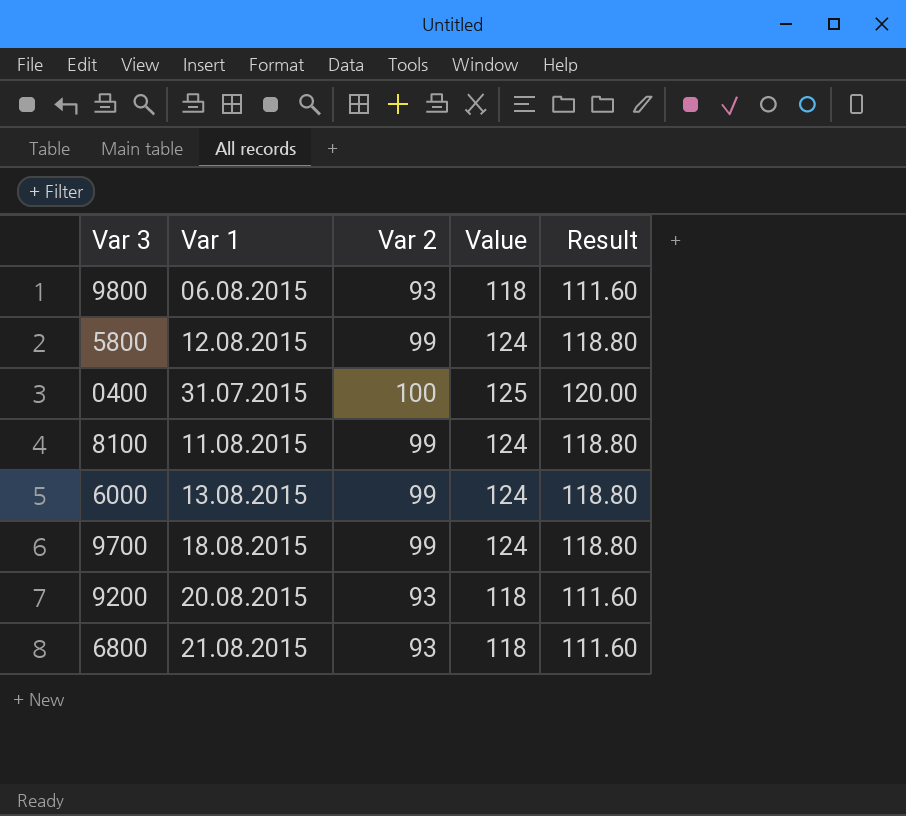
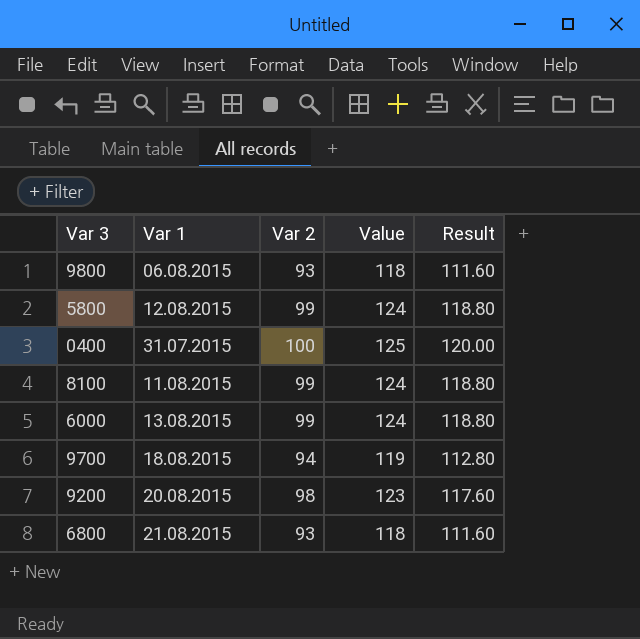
9700 | Var 2: 99 -> 94
9700 | Value: 124 -> 119
9700 | Result: 118.80 -> 112.80
9200 | Var 2: 93 -> 98
9200 | Value: 118 -> 123
9200 | Result: 111.60 -> 117.60

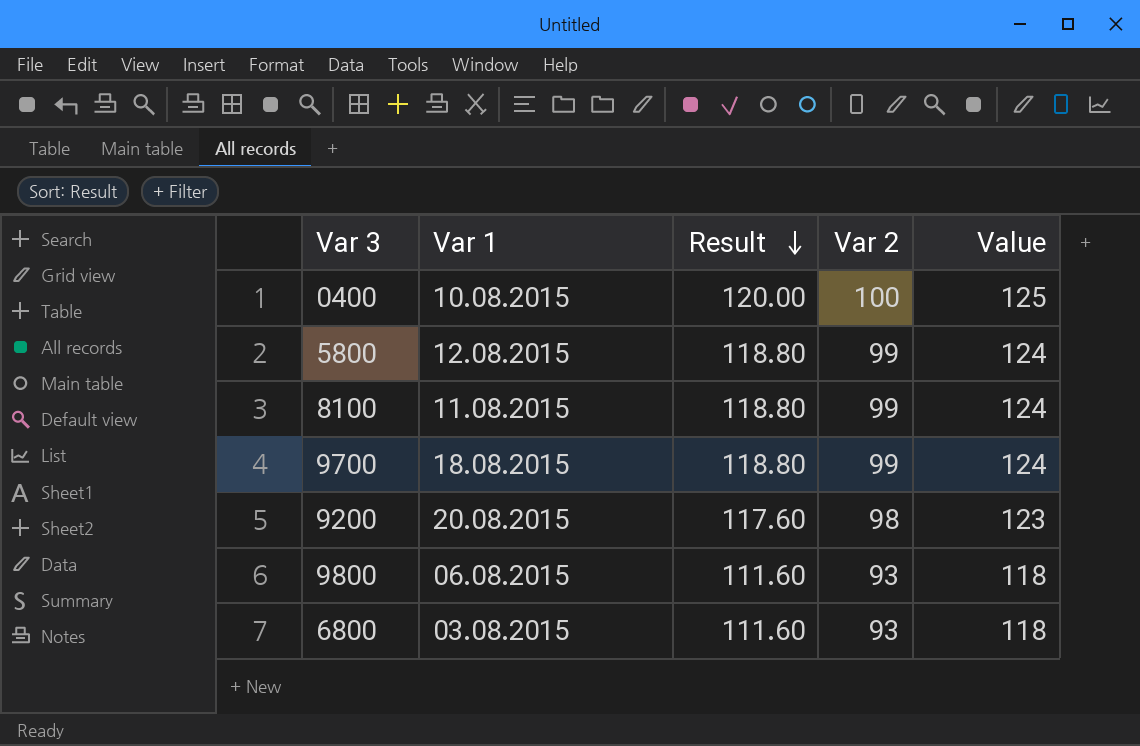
row order: none -> Result descending
column Result | position: 5 -> 3
row 6000: 13.08.2015 | 99 | 124 | 118.80 -> none
0400 | Var 1: 31.07.2015 -> 10.08.2015
9700 | Result: 112.80 -> 118.80
9700 | Var 2: 94 -> 99
9700 | Value: 119 -> 124
6800 | Var 1: 21.08.2015 -> 03.08.2015

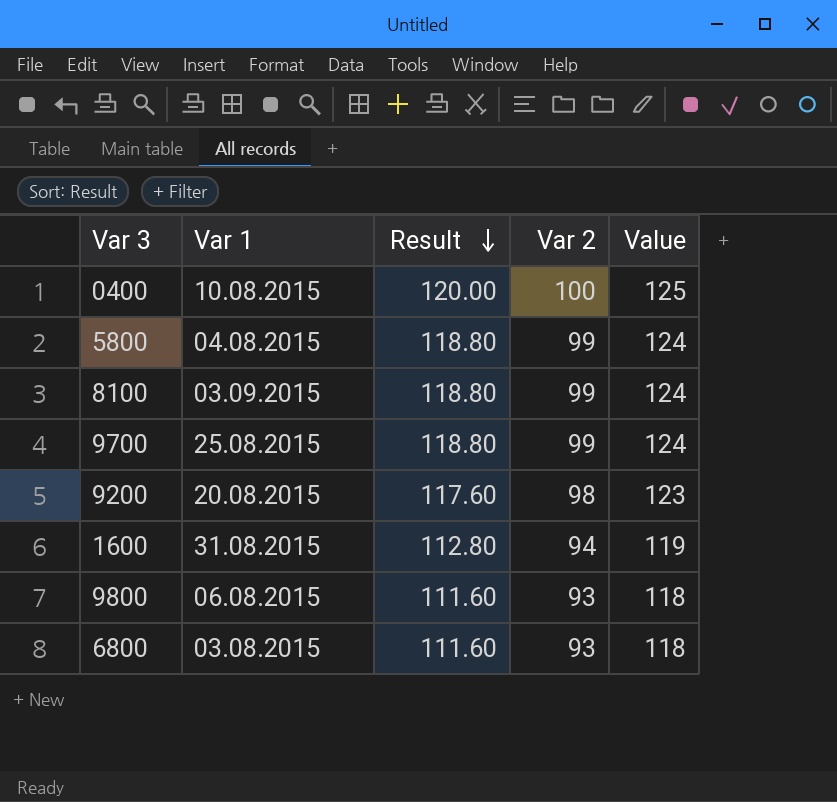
5800 | Var 1: 12.08.2015 -> 04.08.2015
8100 | Var 1: 11.08.2015 -> 03.09.2015
9700 | Var 1: 18.08.2015 -> 25.08.2015
row 1600: none -> 31.08.2015 | 112.80 | 94 | 119

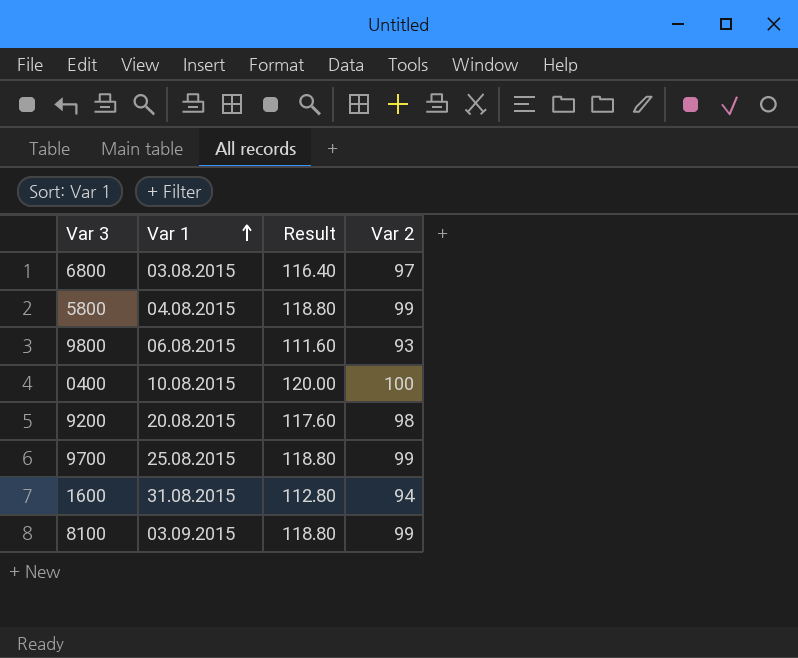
row order: Result descending -> Var 1 ascending
column Value | formula: [Var 2] + 25 -> none
6800 | Result: 111.60 -> 116.40
6800 | Var 2: 93 -> 97

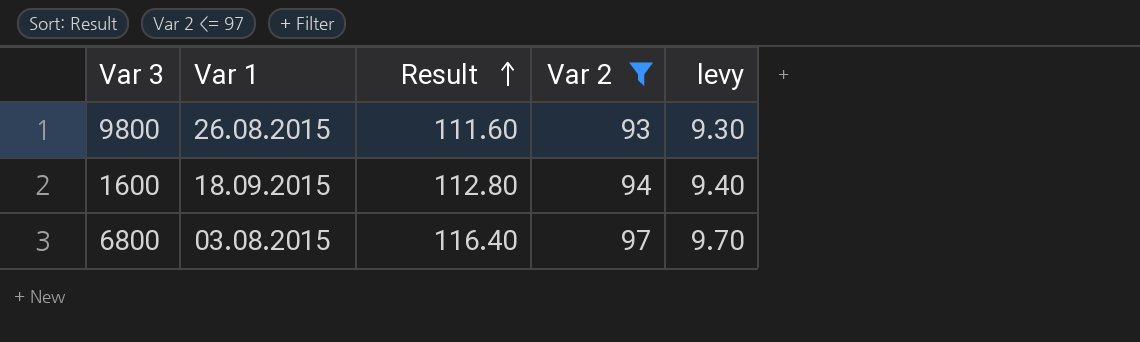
filter: none -> Var 2 <= 97
row order: Var 1 ascending -> Result ascending
column levy | formula: none -> [Var 2] * 0.1
9800 | Var 1: 06.08.2015 -> 26.08.2015
1600 | Var 1: 31.08.2015 -> 18.09.2015

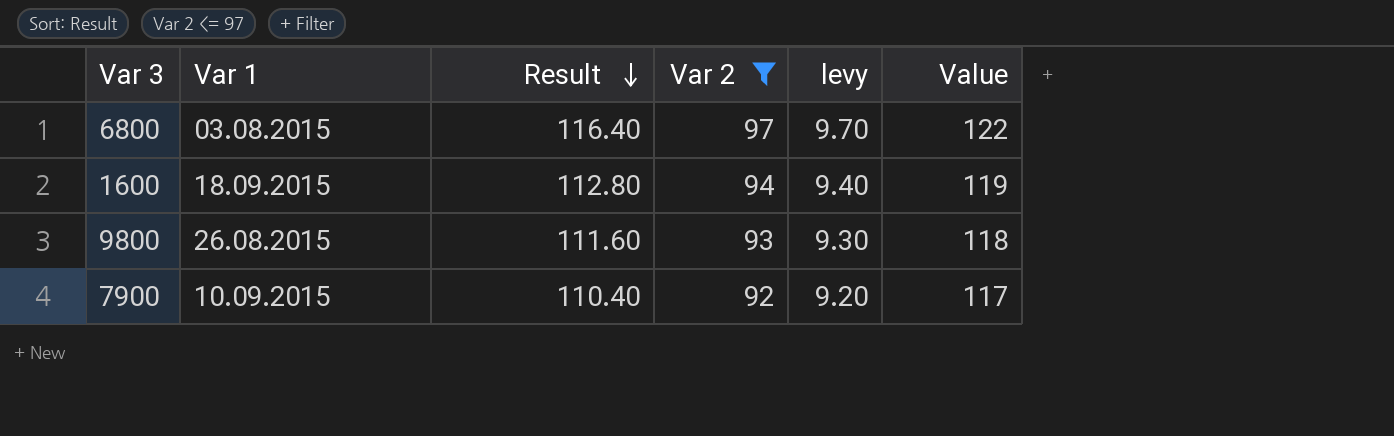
row order: Result ascending -> Result descending
column Value | formula: none -> [Var 2] + 25
row 7900: none -> 10.09.2015 | 110.40 | 92 | 9.20 | 117

